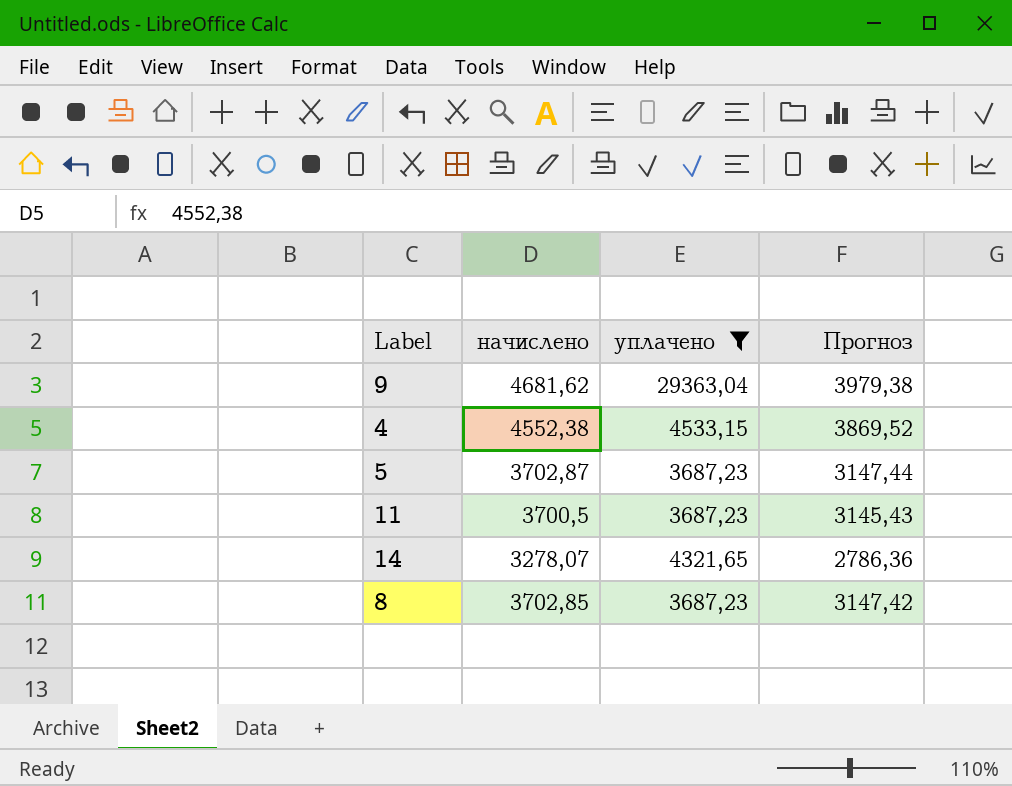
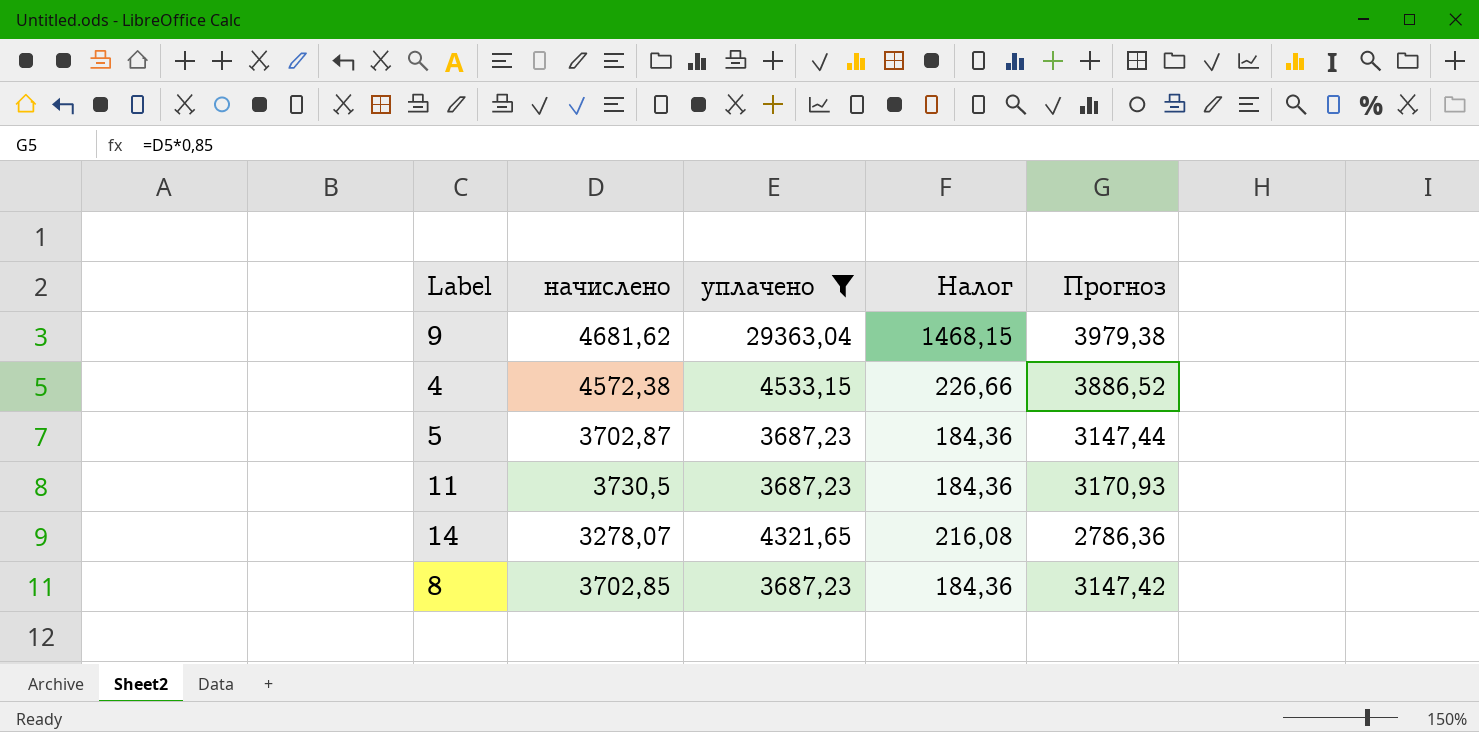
column Налог | formula: none -> [уплачено] * 0,05
4 | начислено: 4552,38 -> 4572,38
4 | Прогноз: 3869,52 -> 3886,52
11 | начислено: 3700,5 -> 3730,5
11 | Прогноз: 3145,43 -> 3170,93

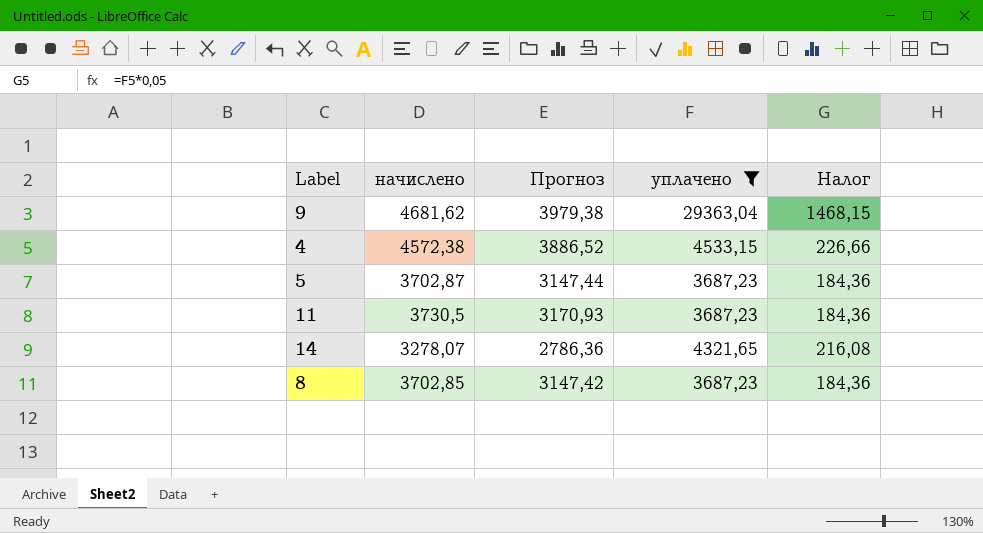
column Прогноз | position: 5 -> 3

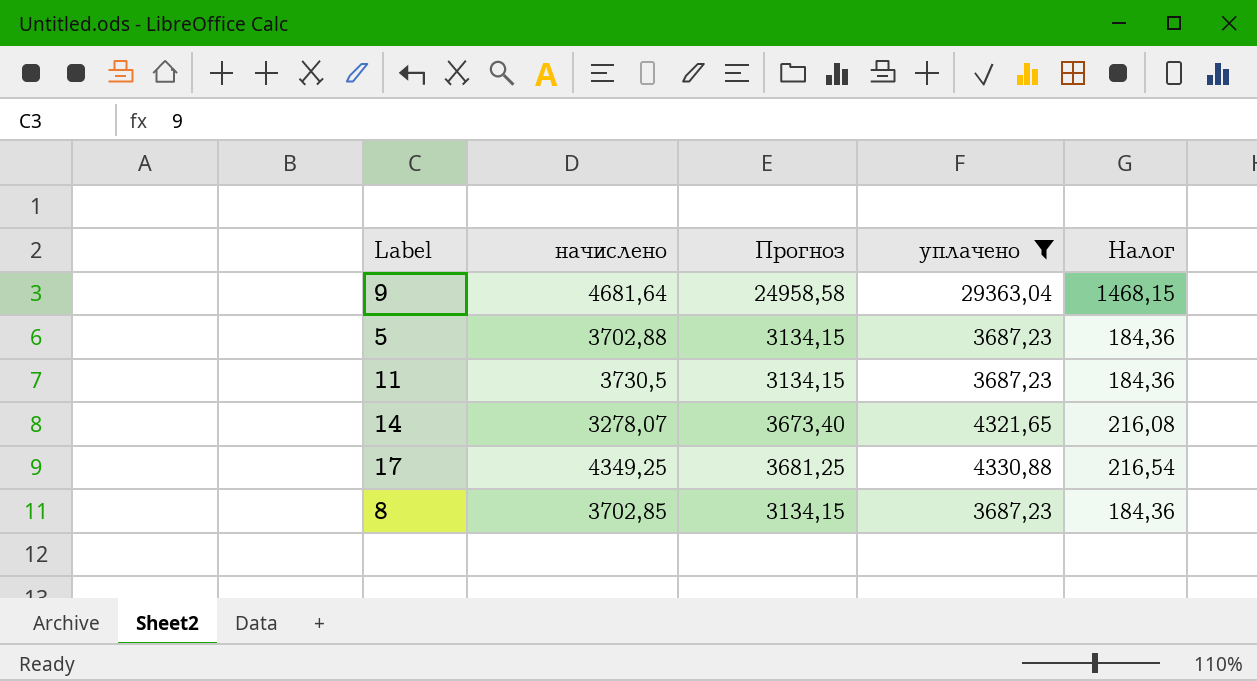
column Прогноз | formula: [начислено] * 0,85 -> [уплачено] * 0,85
row 4: 4572,38 | 3886,52 | 4533,15 | 226,66 -> none
9 | начислено: 4681,62 -> 4681,64
5 | начислено: 3702,87 -> 3702,88
row 17: none -> 4349,25 | 3681,25 | 4330,88 | 216,54

